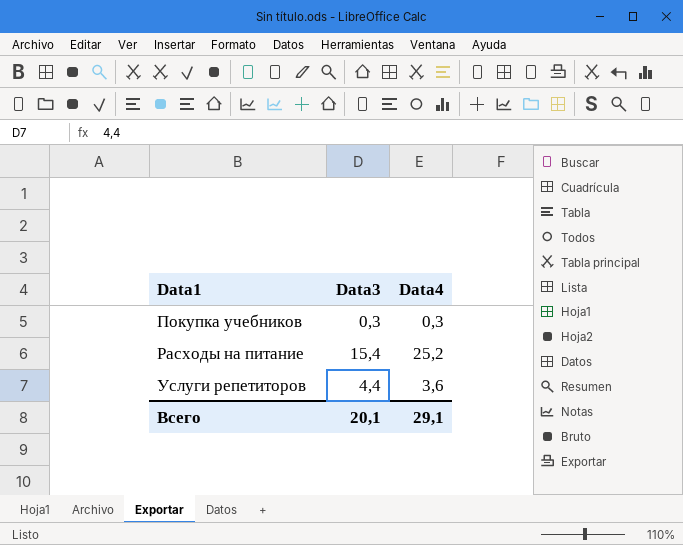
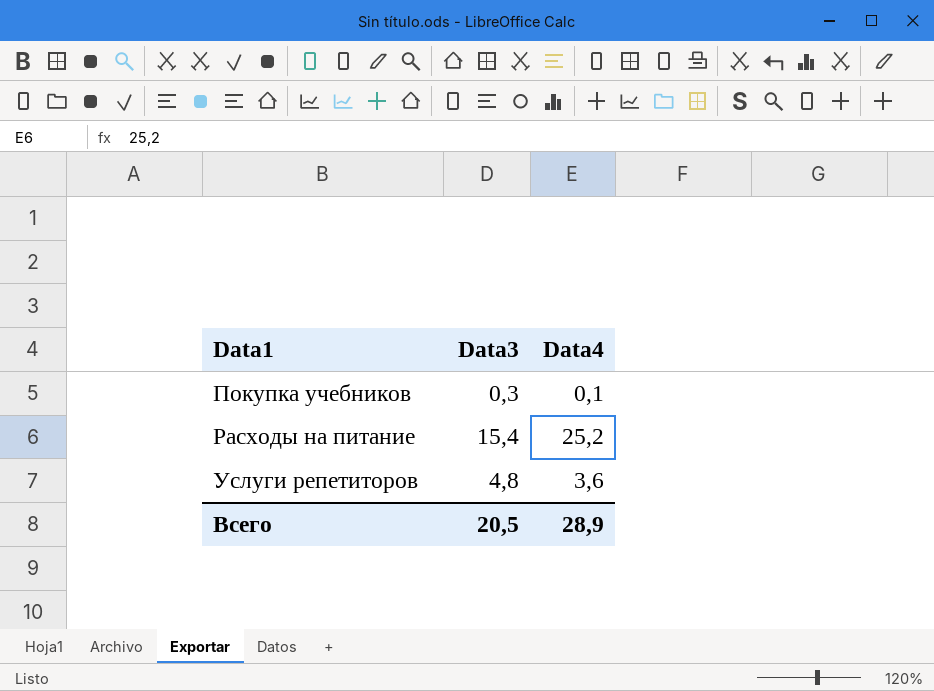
Покупка учебников | Data4: 0,3 -> 0,1
Услуги репетиторов | Data3: 4,4 -> 4,8
Всего | Data3: 20,1 -> 20,5
Всего | Data4: 29,1 -> 28,9

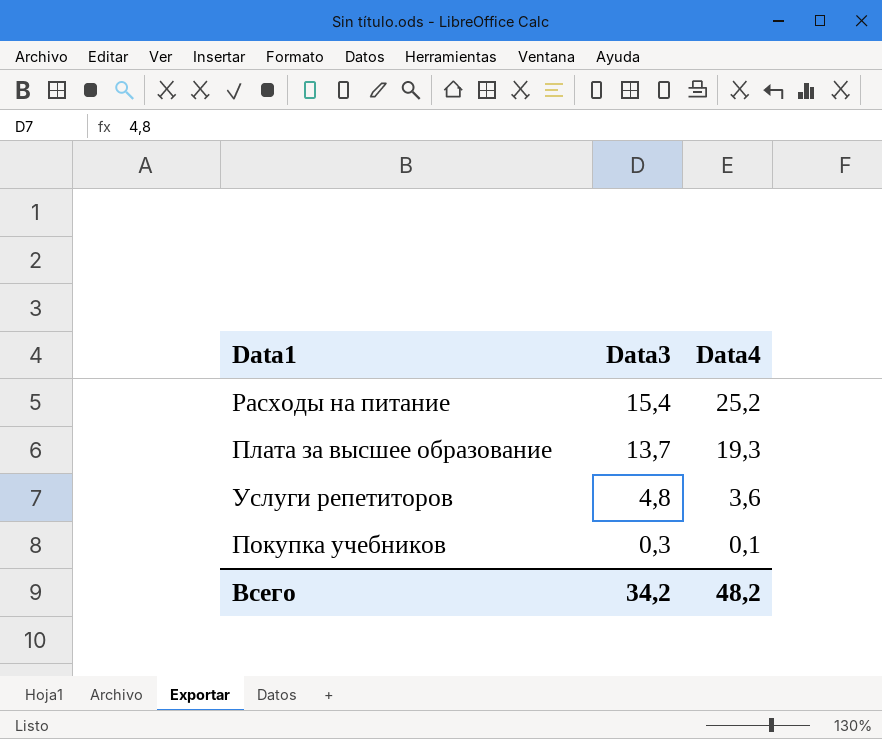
row order: Data1 ascending -> Data3 descending
row Плата за высшее образование: none -> 13,7 | 19,3
Всего | Data3: 20,5 -> 34,2
Всего | Data4: 28,9 -> 48,2

